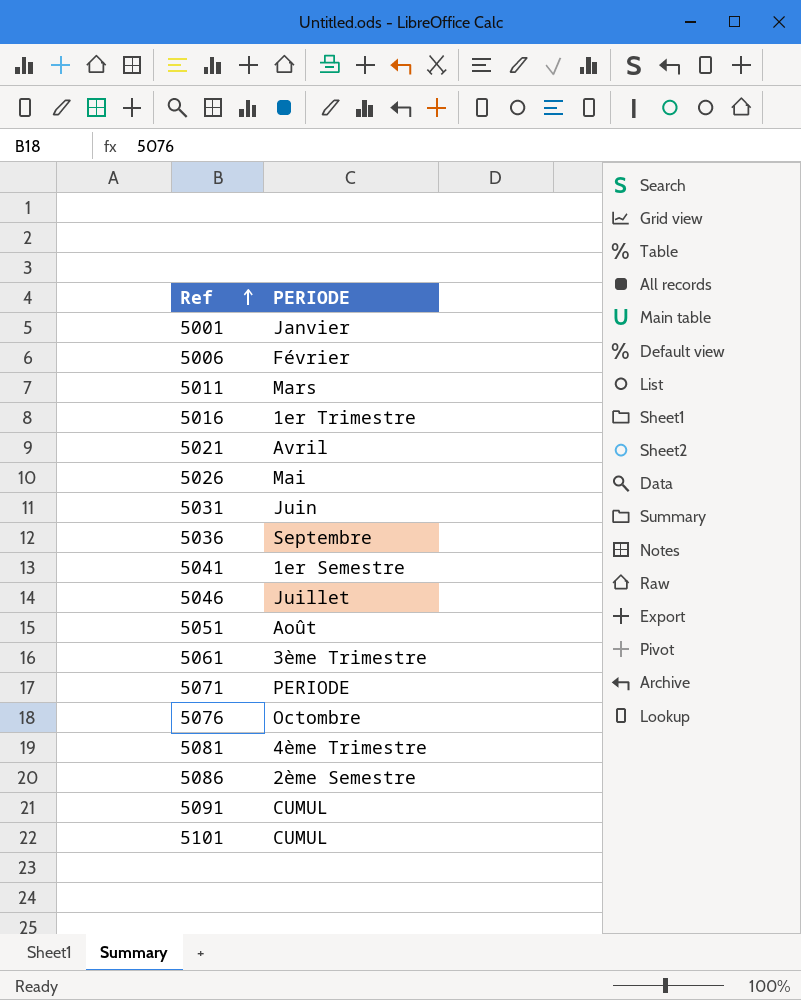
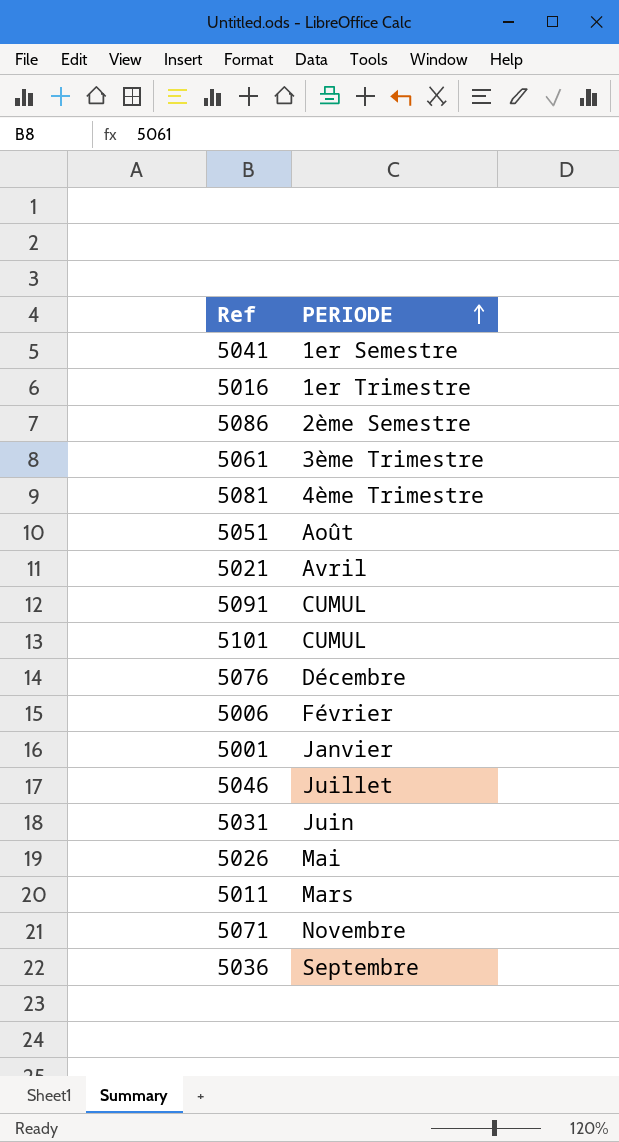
row order: Ref ascending -> PERIODE ascending
5076 | PERIODE: Octombre -> Décembre
5071 | PERIODE: PERIODE -> Novembre

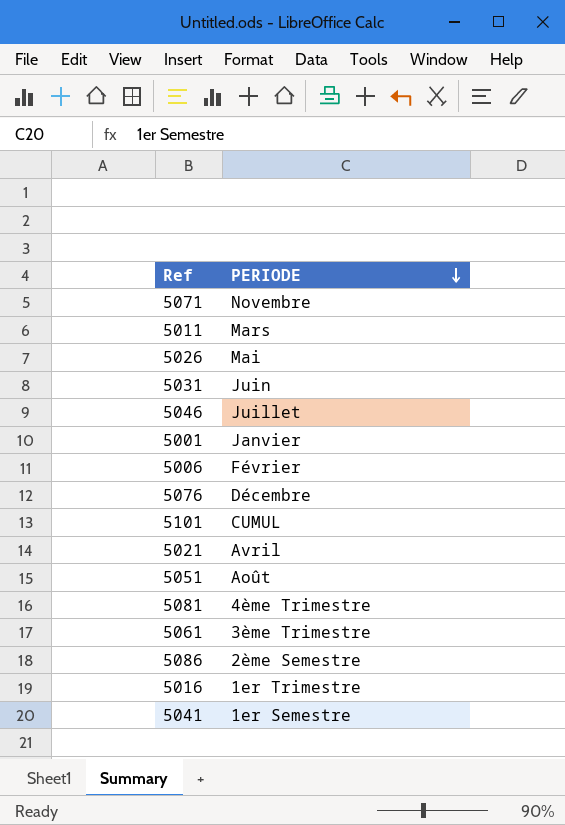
row order: PERIODE ascending -> PERIODE descending
row 5091: CUMUL -> none
row 5036: Septembre -> none

